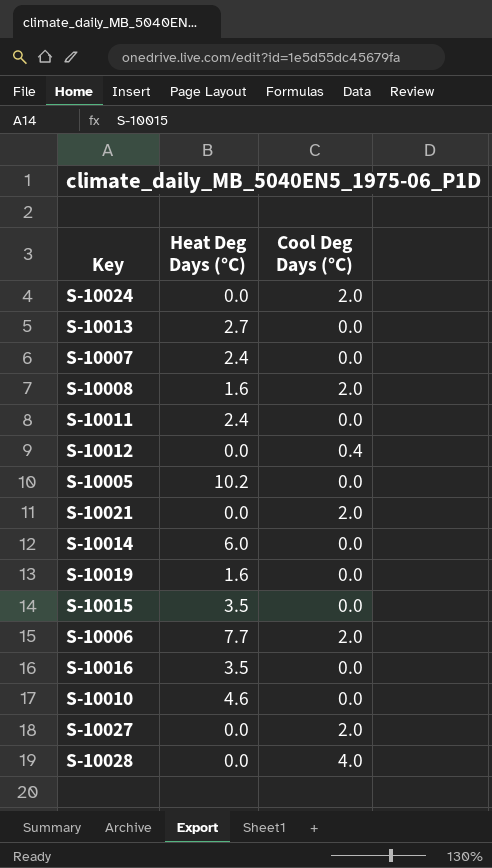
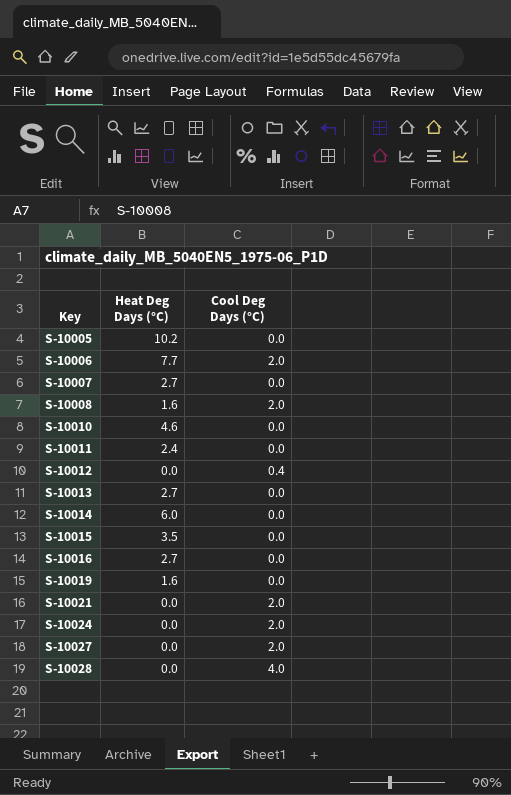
row order: none -> Key ascending
S-10007 | Heat Deg Days (°C): 2.4 -> 2.7
S-10016 | Heat Deg Days (°C): 3.5 -> 2.7

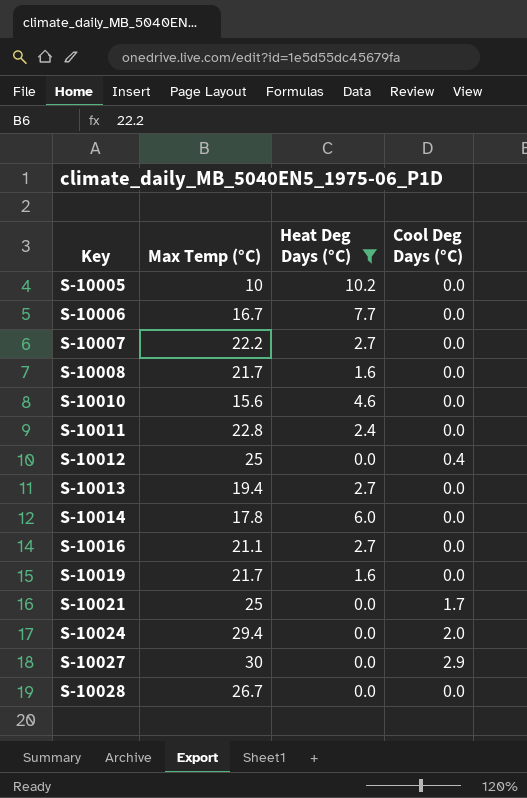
filter: none -> Heat Deg Days (°C) != 3.5
column Max Temp (°C) | position: none -> 2
S-10006 | Cool Deg Days (°C): 2.0 -> 0.0
S-10008 | Cool Deg Days (°C): 2.0 -> 0.0
S-10021 | Cool Deg Days (°C): 2.0 -> 1.7
S-10027 | Cool Deg Days (°C): 2.0 -> 2.9
S-10028 | Cool Deg Days (°C): 4.0 -> 0.0

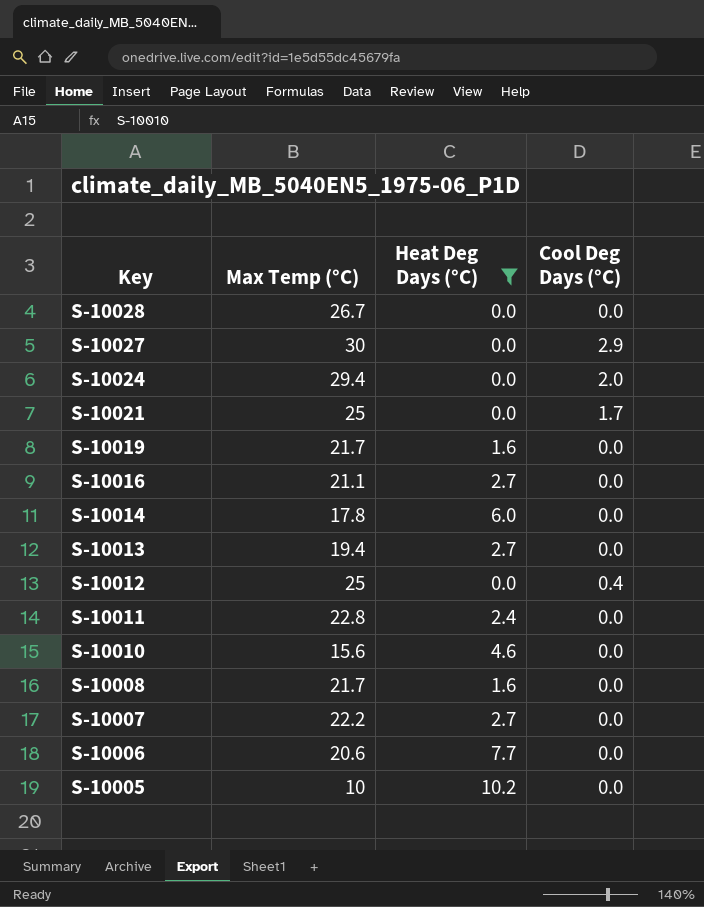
row order: Key ascending -> Key descending
S-10006 | Max Temp (°C): 16.7 -> 20.6

